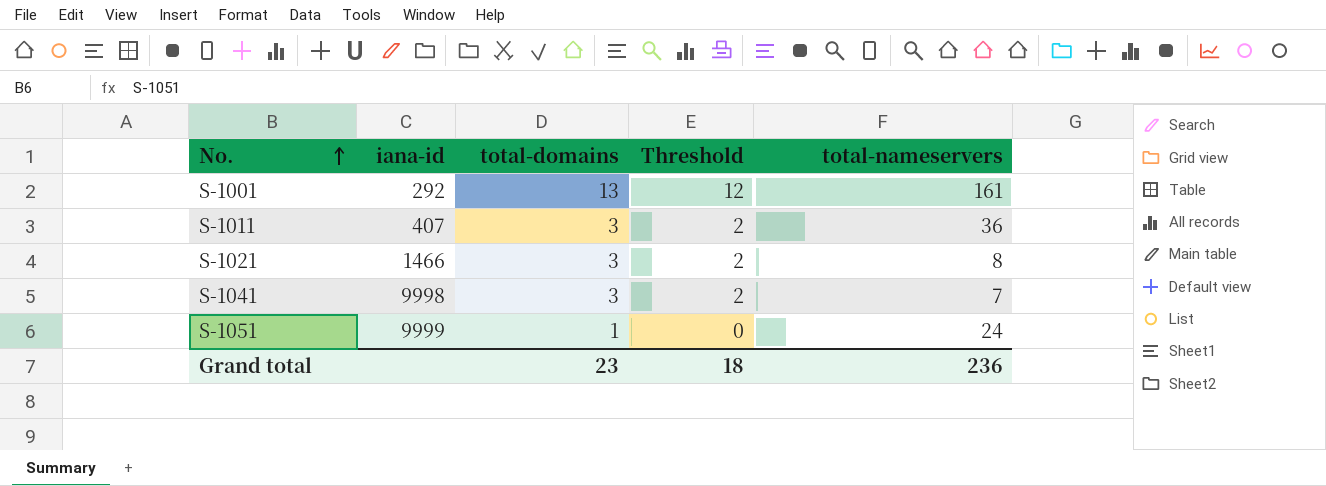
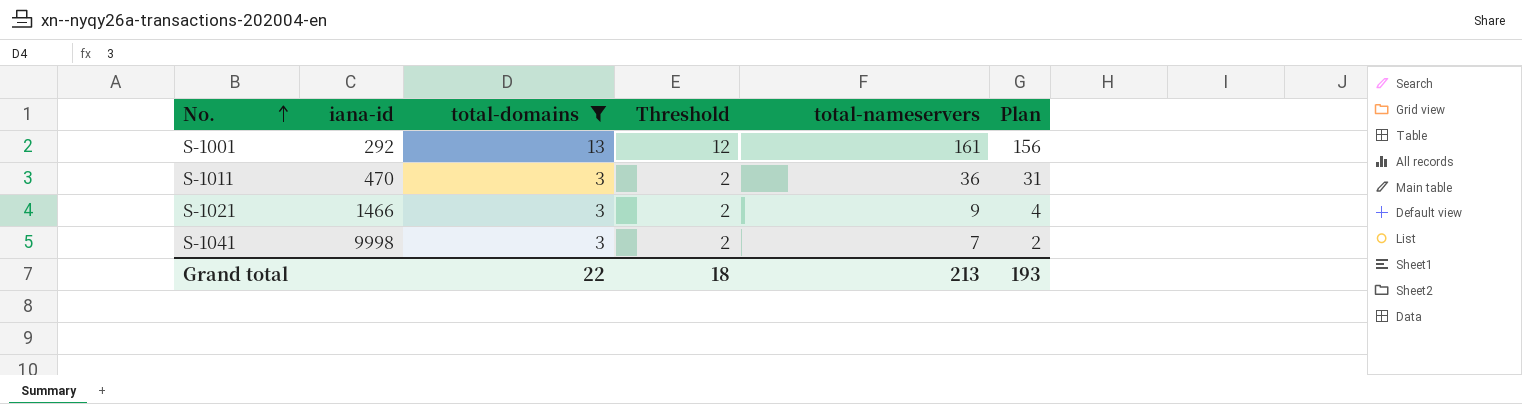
filter: none -> total-domains != 1
column Plan | formula: none -> [total-nameservers] - 5
S-1011 | iana-id: 407 -> 470
S-1021 | total-nameservers: 8 -> 9
Grand total | total-domains: 23 -> 22
Grand total | total-nameservers: 236 -> 213

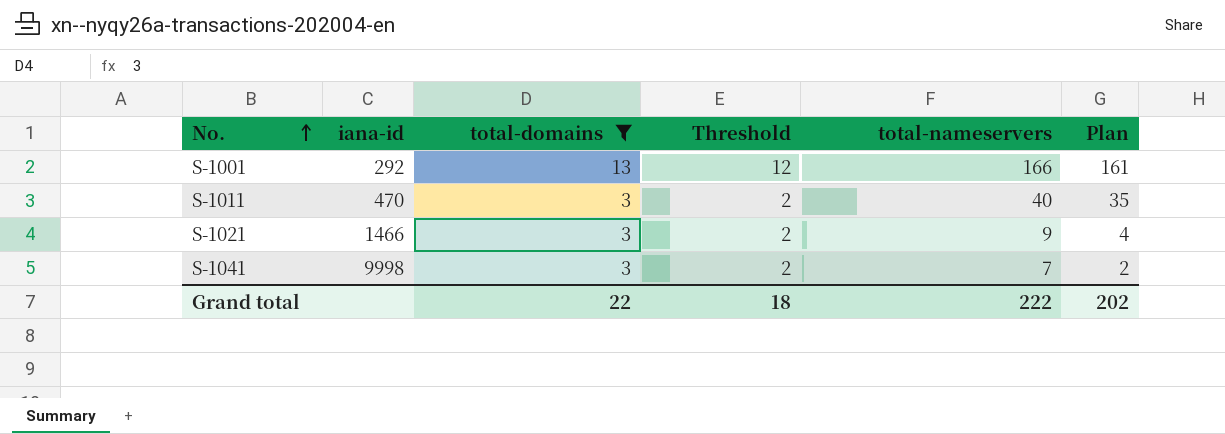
S-1001 | total-nameservers: 161 -> 166
S-1001 | Plan: 156 -> 161
S-1011 | total-nameservers: 36 -> 40
S-1011 | Plan: 31 -> 35
Grand total | total-nameservers: 213 -> 222
Grand total | Plan: 193 -> 202

